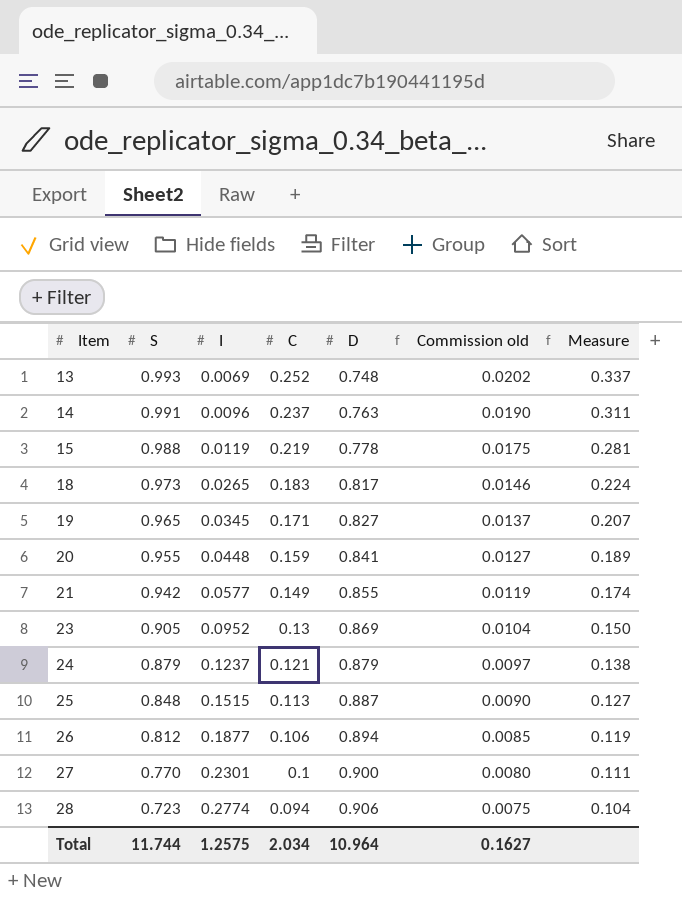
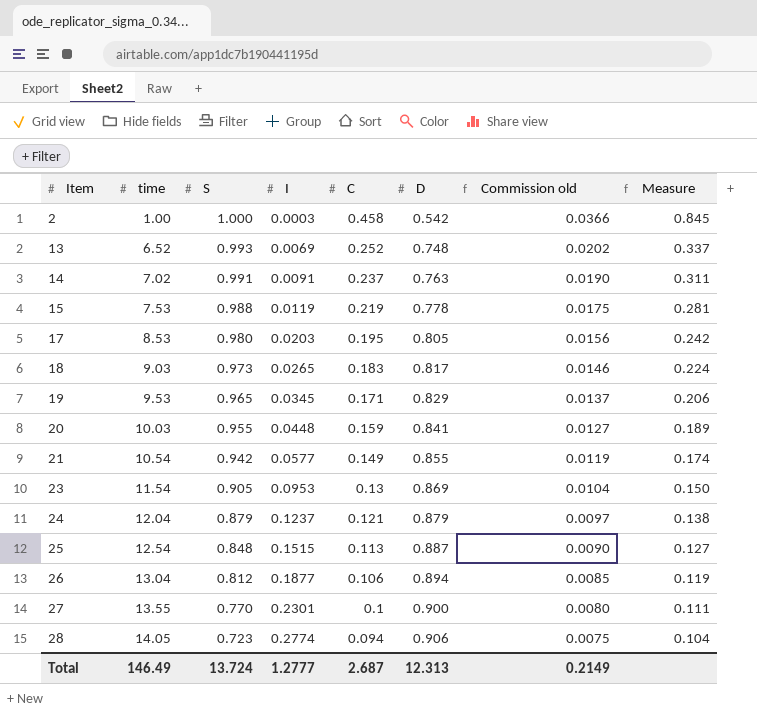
column time | position: none -> 2
row 2: none -> 1.00 | 1.000 | 0.0003 | 0.458 | 0.542 | 0.0366 | 0.845
14 | I: 0.0096 -> 0.0091
row 17: none -> 8.53 | 0.980 | 0.0203 | 0.195 | 0.805 | 0.0156 | 0.242
19 | D: 0.827 -> 0.829
19 | Measure: 0.207 -> 0.206
23 | I: 0.0952 -> 0.0953
Total | S: 11.744 -> 13.724
Total | I: 1.2575 -> 1.2777
Total | C: 2.034 -> 2.687
Total | D: 10.964 -> 12.313
Total | Commission old: 0.1627 -> 0.2149

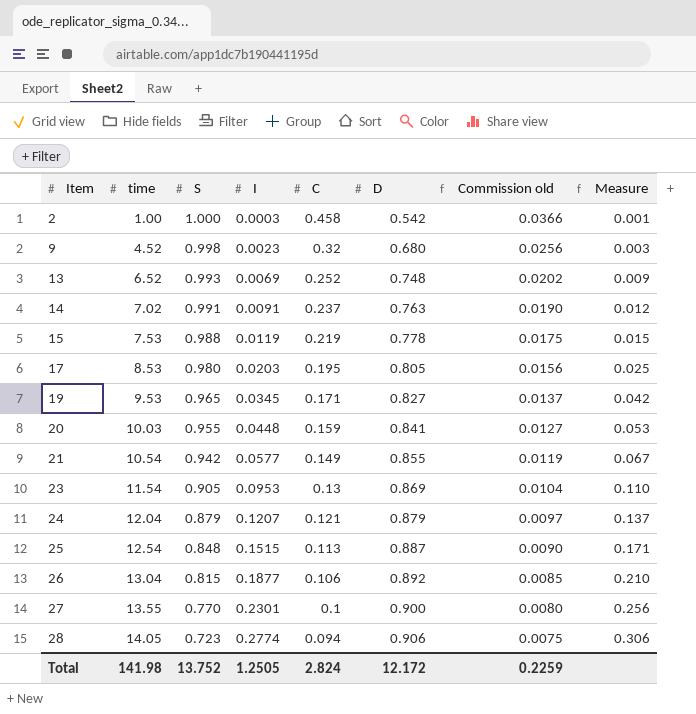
column Measure | formula: [C] / [D] -> [I] / [D]
row 18: 9.03 | 0.973 | 0.0265 | 0.183 | 0.817 | 0.0146 | 0.224 -> none
row 9: none -> 4.52 | 0.998 | 0.0023 | 0.32 | 0.680 | 0.0256 | 0.003
19 | D: 0.829 -> 0.827
24 | I: 0.1237 -> 0.1207
26 | S: 0.812 -> 0.815
26 | D: 0.894 -> 0.892
Total | time: 146.49 -> 141.98
Total | S: 13.724 -> 13.752
Total | I: 1.2777 -> 1.2505
Total | C: 2.687 -> 2.824
Total | D: 12.313 -> 12.172
Total | Commission old: 0.2149 -> 0.2259

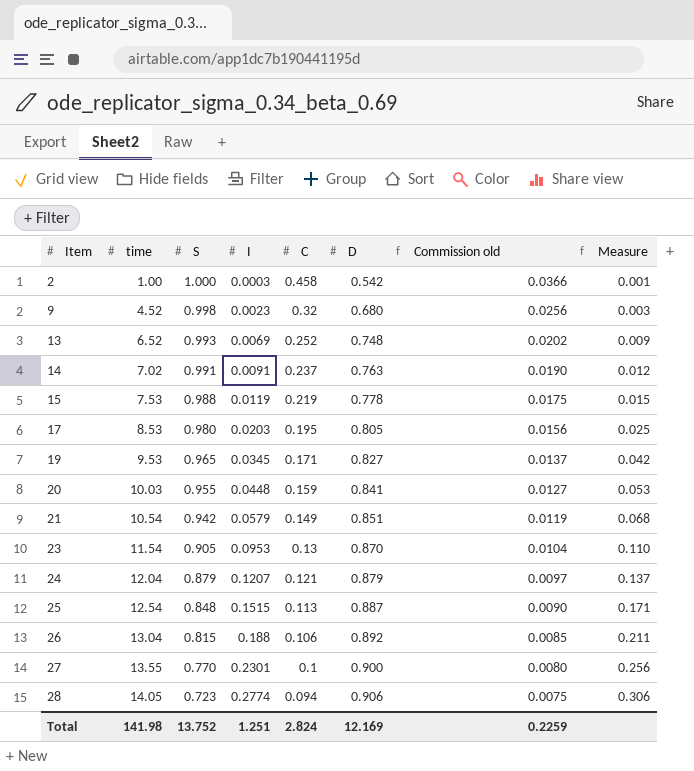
21 | I: 0.0577 -> 0.0579
21 | D: 0.855 -> 0.851
21 | Measure: 0.067 -> 0.068
23 | D: 0.869 -> 0.870
26 | I: 0.1877 -> 0.188
26 | Measure: 0.210 -> 0.211
Total | I: 1.2505 -> 1.251
Total | D: 12.172 -> 12.169

